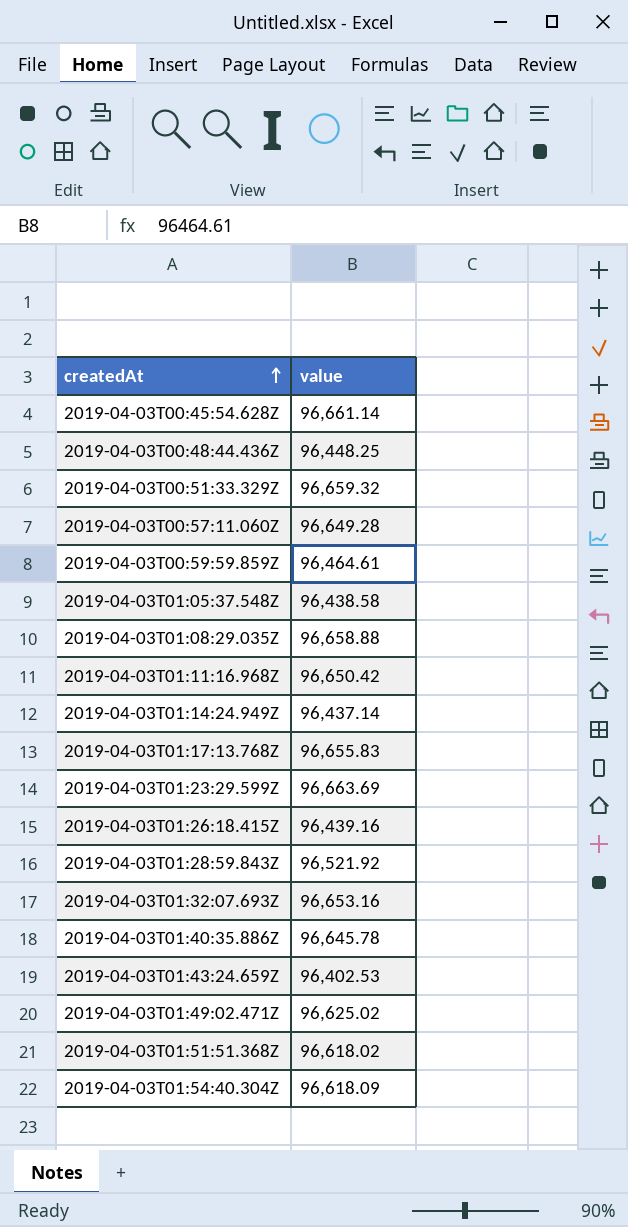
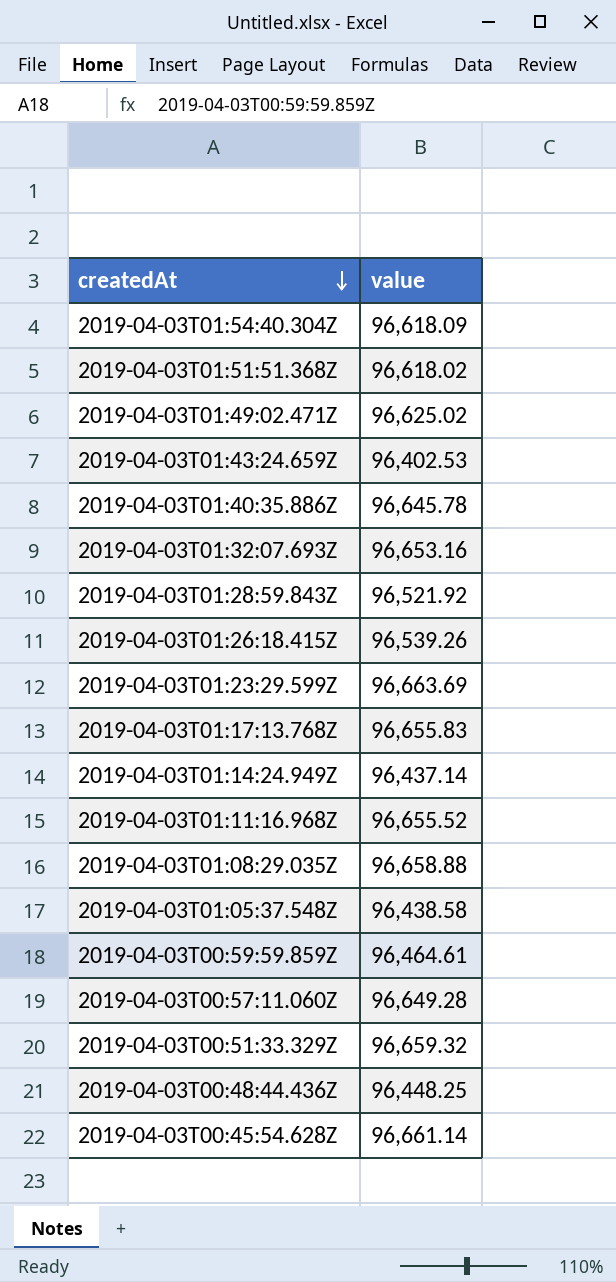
row order: createdAt ascending -> createdAt descending
2019-04-03T01:26:18.415Z | value: 96,439.16 -> 96,539.26
2019-04-03T01:11:16.968Z | value: 96,650.42 -> 96,655.52

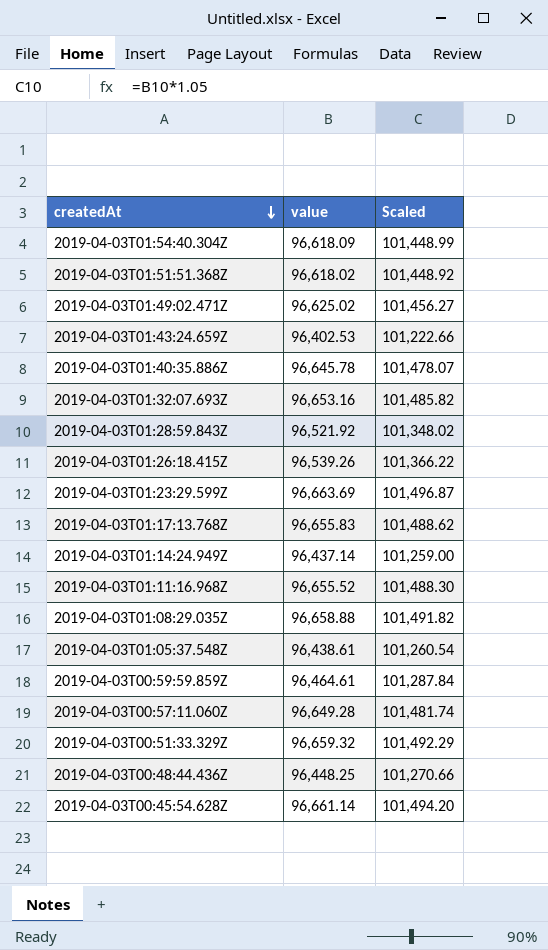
column Scaled | formula: none -> [value] * 1.05
2019-04-03T01:05:37.548Z | value: 96,438.58 -> 96,438.61

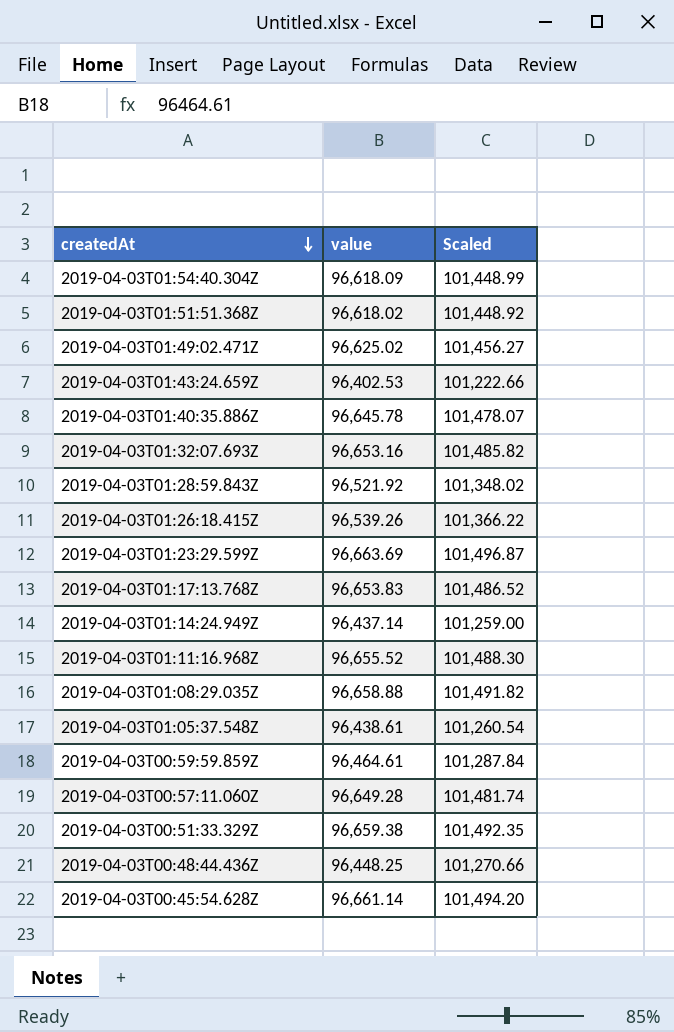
2019-04-03T01:17:13.768Z | value: 96,655.83 -> 96,653.83
2019-04-03T01:17:13.768Z | Scaled: 101,488.62 -> 101,486.52
2019-04-03T00:51:33.329Z | value: 96,659.32 -> 96,659.38
2019-04-03T00:51:33.329Z | Scaled: 101,492.29 -> 101,492.35

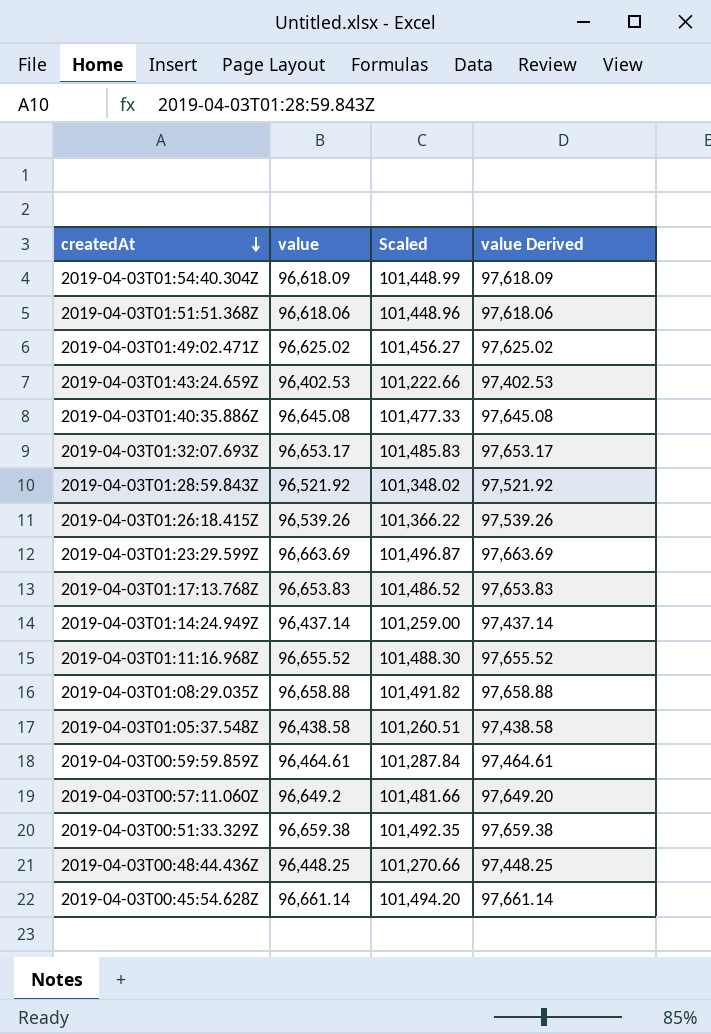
column value Derived | formula: none -> [value] + 1000
2019-04-03T01:51:51.368Z | value: 96,618.02 -> 96,618.06
2019-04-03T01:51:51.368Z | Scaled: 101,448.92 -> 101,448.96
2019-04-03T01:40:35.886Z | value: 96,645.78 -> 96,645.08
2019-04-03T01:40:35.886Z | Scaled: 101,478.07 -> 101,477.33
2019-04-03T01:32:07.693Z | value: 96,653.16 -> 96,653.17
2019-04-03T01:32:07.693Z | Scaled: 101,485.82 -> 101,485.83
2019-04-03T01:05:37.548Z | value: 96,438.61 -> 96,438.58
2019-04-03T01:05:37.548Z | Scaled: 101,260.54 -> 101,260.51
2019-04-03T00:57:11.060Z | value: 96,649.28 -> 96,649.2
2019-04-03T00:57:11.060Z | Scaled: 101,481.74 -> 101,481.66

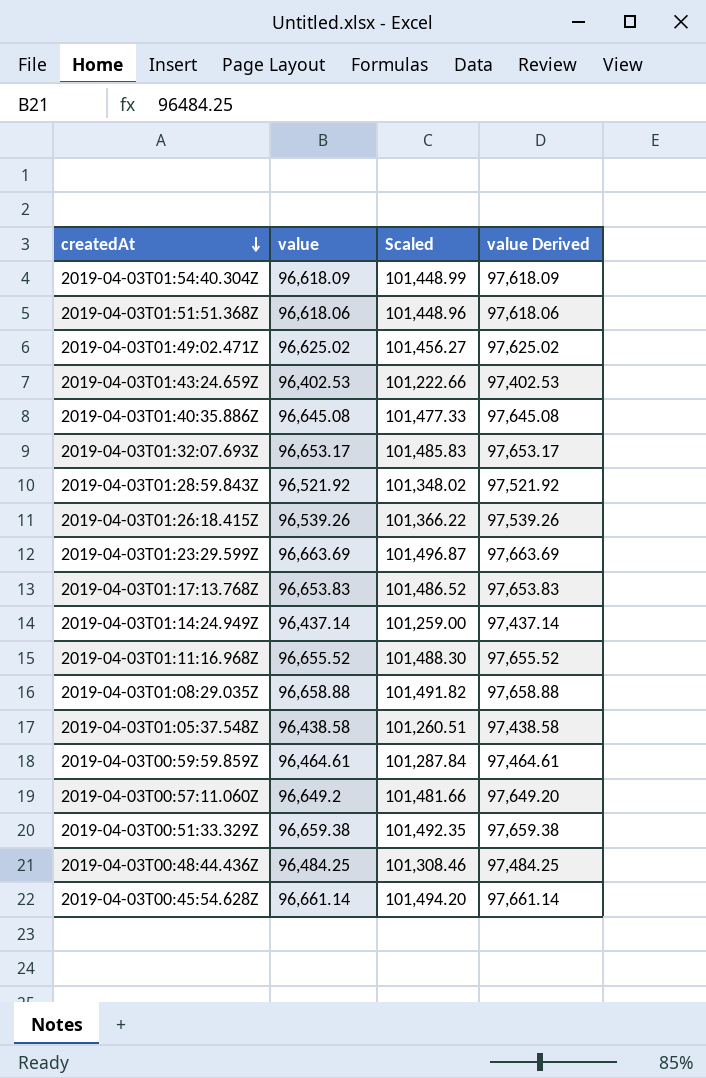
2019-04-03T00:48:44.436Z | value: 96,448.25 -> 96,484.25
2019-04-03T00:48:44.436Z | Scaled: 101,270.66 -> 101,308.46
2019-04-03T00:48:44.436Z | value Derived: 97,448.25 -> 97,484.25

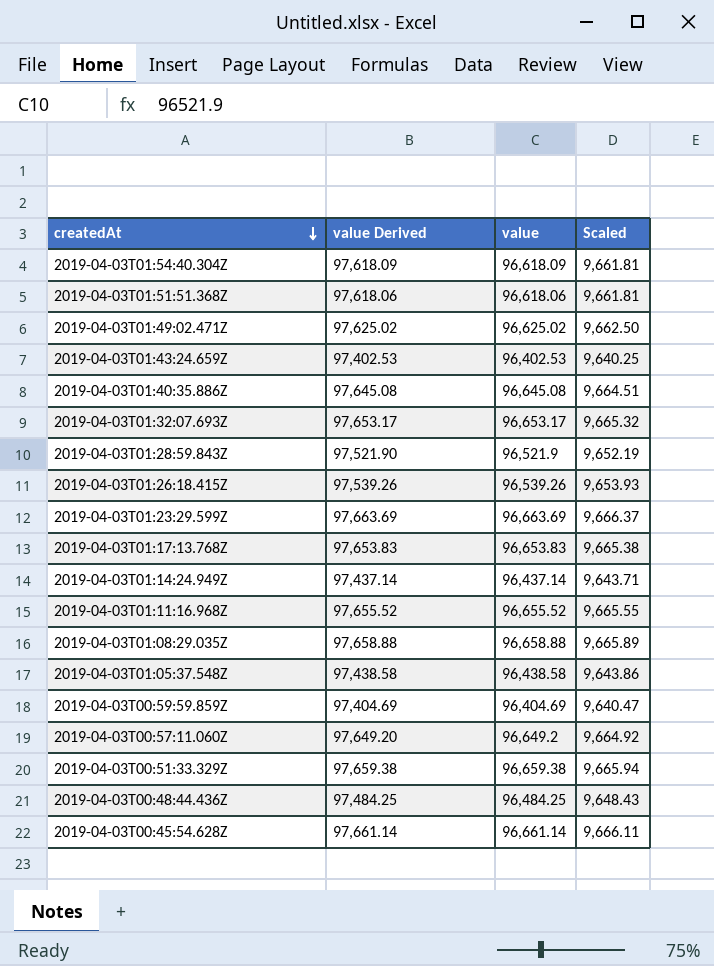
column value Derived | position: 4 -> 2
column Scaled | formula: [value] * 1.05 -> [value] * 0.1
2019-04-03T01:28:59.843Z | value Derived: 97,521.92 -> 97,521.90
2019-04-03T01:28:59.843Z | value: 96,521.92 -> 96,521.9
2019-04-03T00:59:59.859Z | value Derived: 97,464.61 -> 97,404.69
2019-04-03T00:59:59.859Z | value: 96,464.61 -> 96,404.69

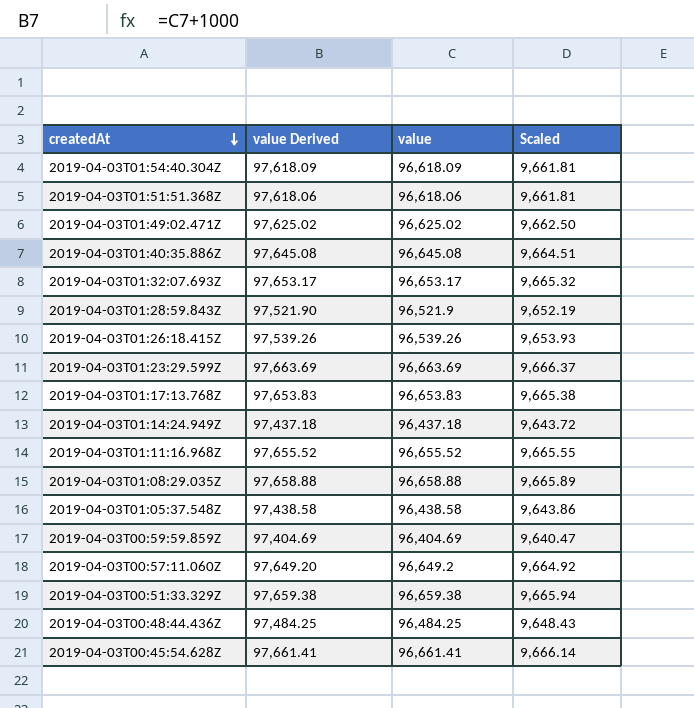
row 2019-04-03T01:43:24.659Z: 97,402.53 | 96,402.53 | 9,640.25 -> none
2019-04-03T01:14:24.949Z | value Derived: 97,437.14 -> 97,437.18
2019-04-03T01:14:24.949Z | value: 96,437.14 -> 96,437.18
2019-04-03T01:14:24.949Z | Scaled: 9,643.71 -> 9,643.72
2019-04-03T00:45:54.628Z | value Derived: 97,661.14 -> 97,661.41
2019-04-03T00:45:54.628Z | value: 96,661.14 -> 96,661.41
2019-04-03T00:45:54.628Z | Scaled: 9,666.11 -> 9,666.14

